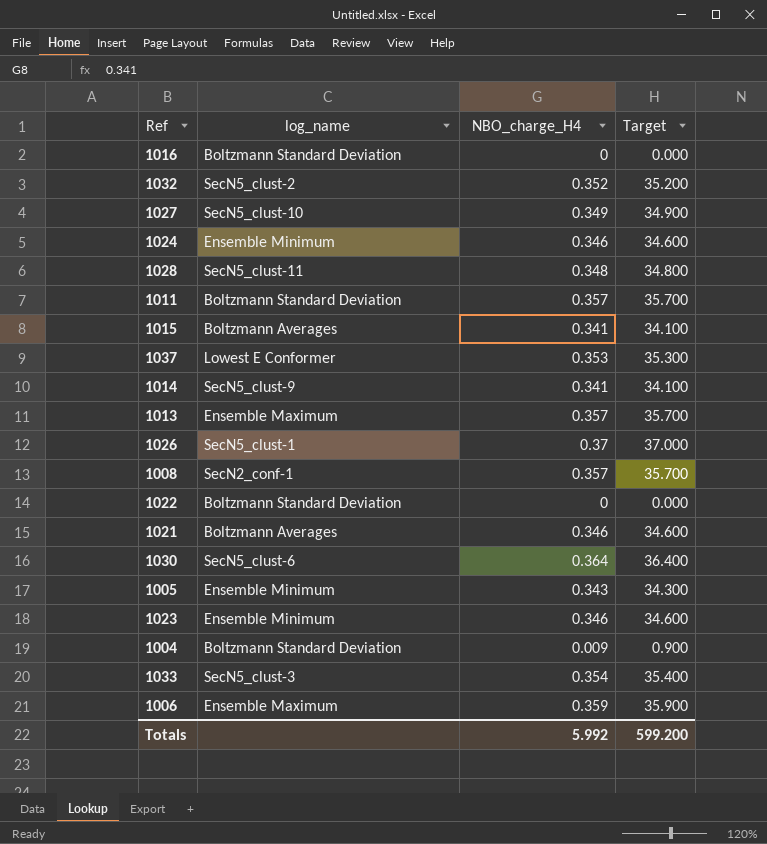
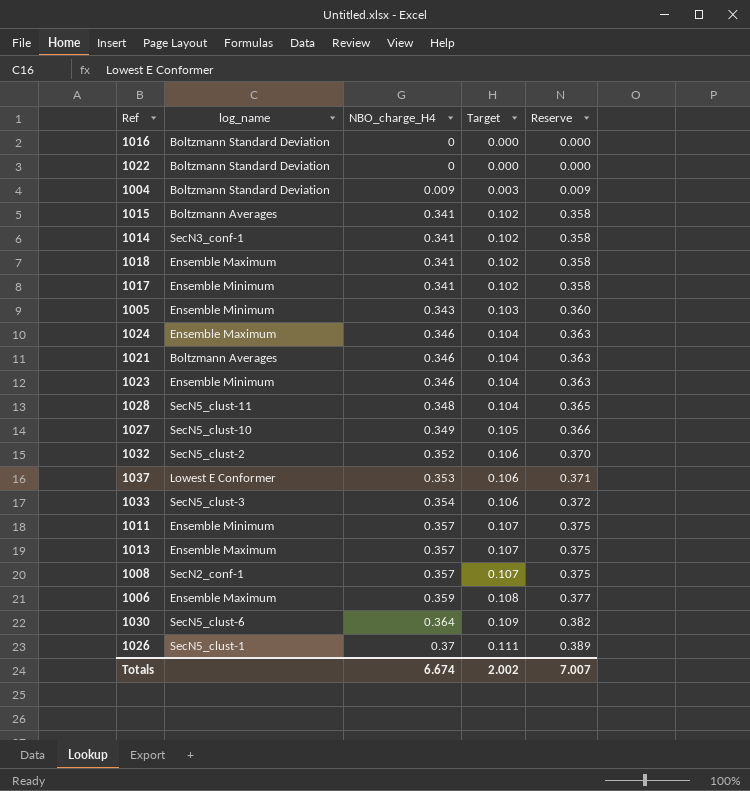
row order: none -> NBO_charge_H4 ascending
column Target | formula: [NBO_charge_H4] * 100 -> [NBO_charge_H4] * 0.3
column Reserve | formula: none -> [NBO_charge_H4] * 1.05
1014 | log_name: SecN5_clust-9 -> SecN3_conf-1
row 1018: none -> Ensemble Maximum | 0.341 | 0.102 | 0.358
row 1017: none -> Ensemble Minimum | 0.341 | 0.102 | 0.358
1024 | log_name: Ensemble Minimum -> Ensemble Maximum
1011 | log_name: Boltzmann Standard Deviation -> Ensemble Minimum
Totals | NBO_charge_H4: 5.992 -> 6.674
Totals | Target: 599.200 -> 2.002

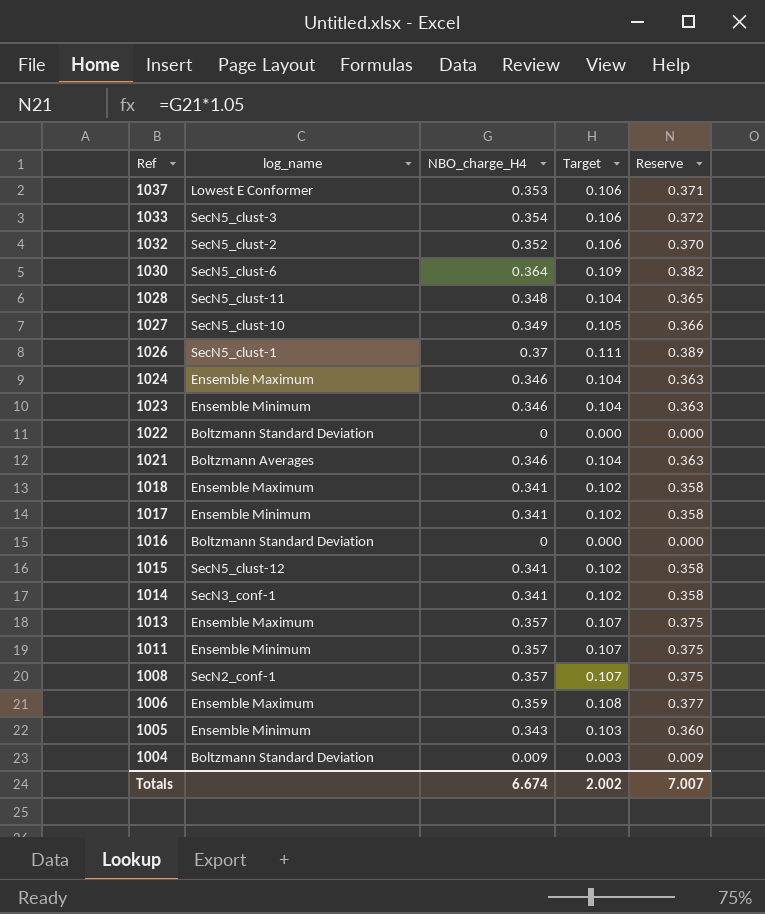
row order: NBO_charge_H4 ascending -> Ref descending
1015 | log_name: Boltzmann Averages -> SecN5_clust-12

